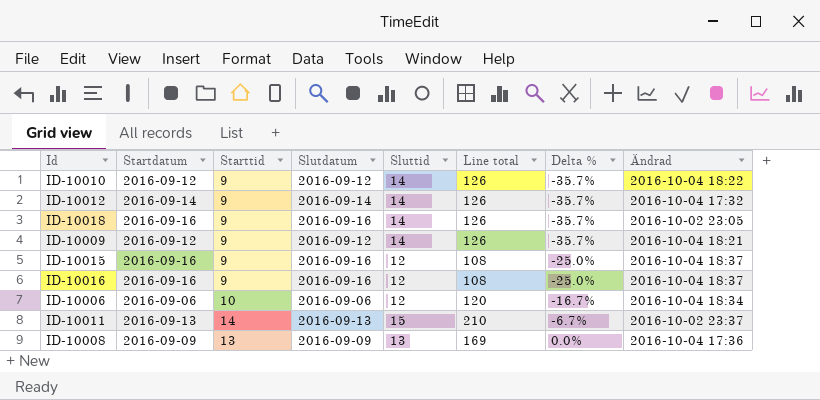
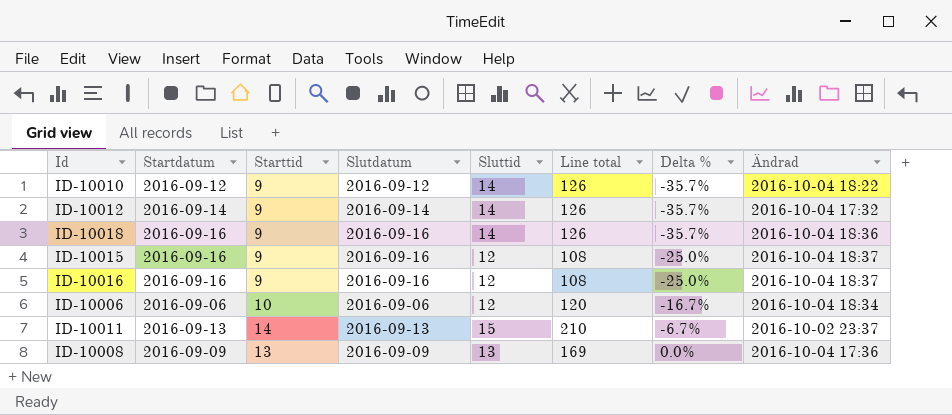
row ID-10009: 2016-09-12 | 9 | 2016-09-12 | 14 | 126 | -35.7% | 2016-10-04 18:21 -> none
ID-10018 | Ändrad: 2016-10-02 23:05 -> 2016-10-04 18:36

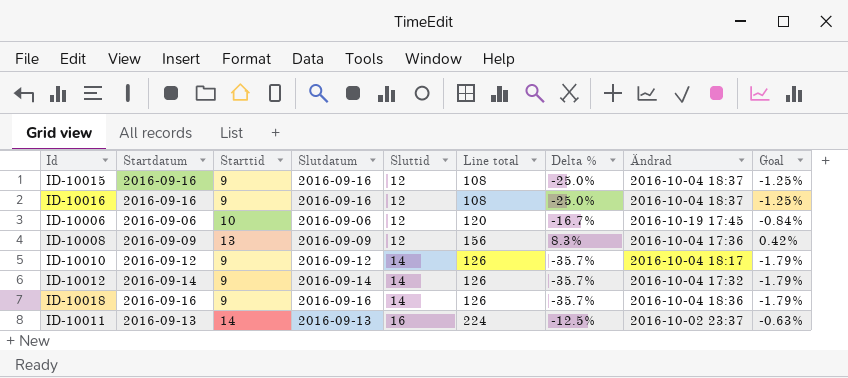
row order: Delta % ascending -> Sluttid ascending
column Goal | formula: none -> [Delta %] * 0.05
ID-10006 | Ändrad: 2016-10-04 18:34 -> 2016-10-19 17:45
ID-10008 | Sluttid: 13 -> 12
ID-10008 | Line total: 169 -> 156
ID-10008 | Delta %: 0.0% -> 8.3%
ID-10010 | Ändrad: 2016-10-04 18:22 -> 2016-10-04 18:17
ID-10011 | Sluttid: 15 -> 16
ID-10011 | Line total: 210 -> 224
ID-10011 | Delta %: -6.7% -> -12.5%

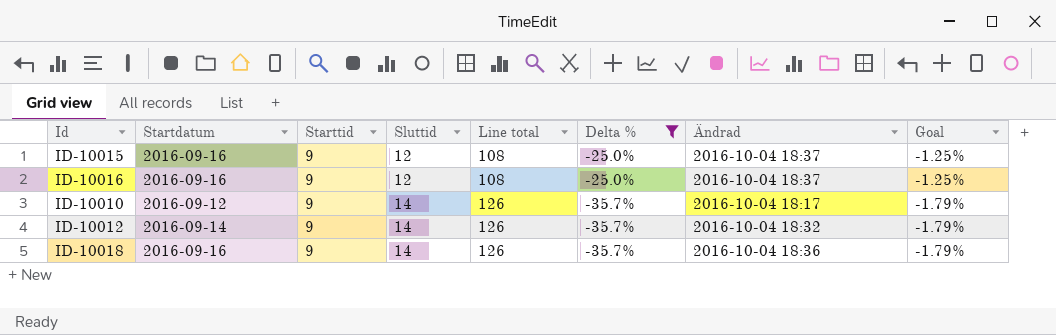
filter: none -> Delta % <= -25.0%
column Slutdatum | position: 4 -> none
ID-10012 | Ändrad: 2016-10-04 17:32 -> 2016-10-04 18:32

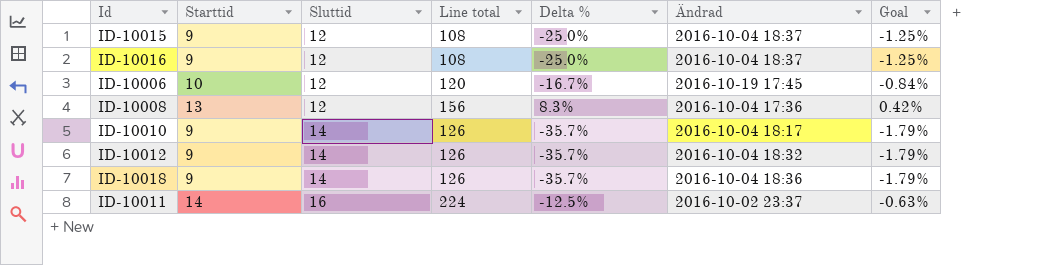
filter: Delta % <= -25.0% -> none
column Startdatum | position: 2 -> none

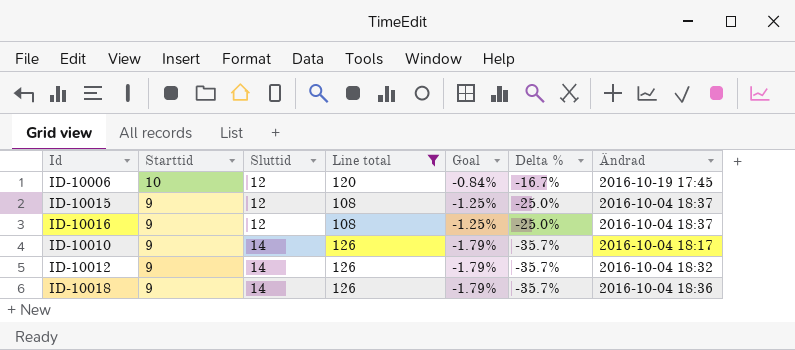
filter: none -> Line total <= 126
row order: Sluttid ascending -> Starttid descending
column Goal | position: 7 -> 5

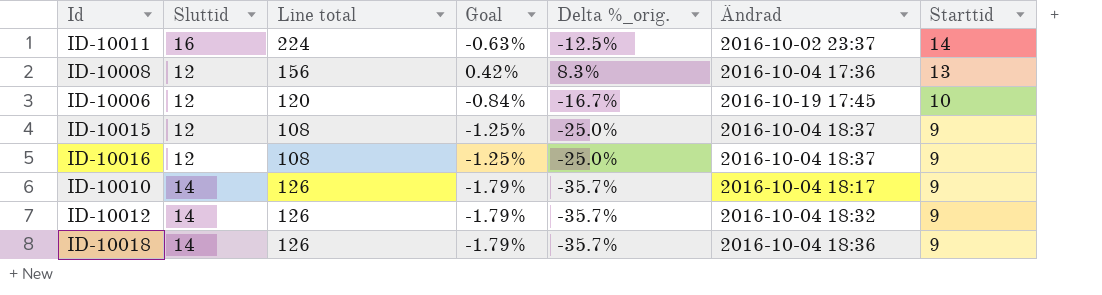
filter: Line total <= 126 -> none
column name: Delta % -> Delta %_orig.
column Starttid | position: 2 -> 7

